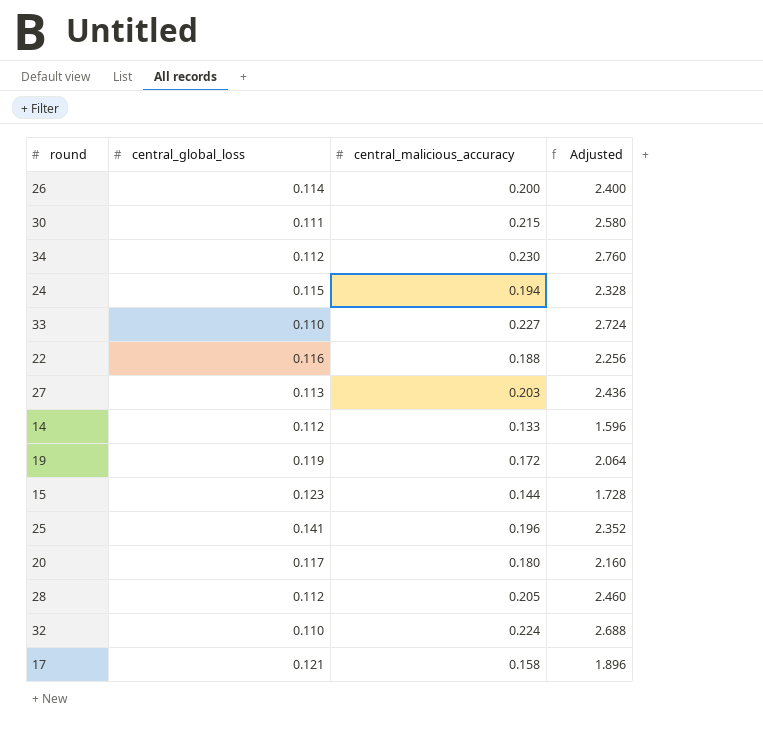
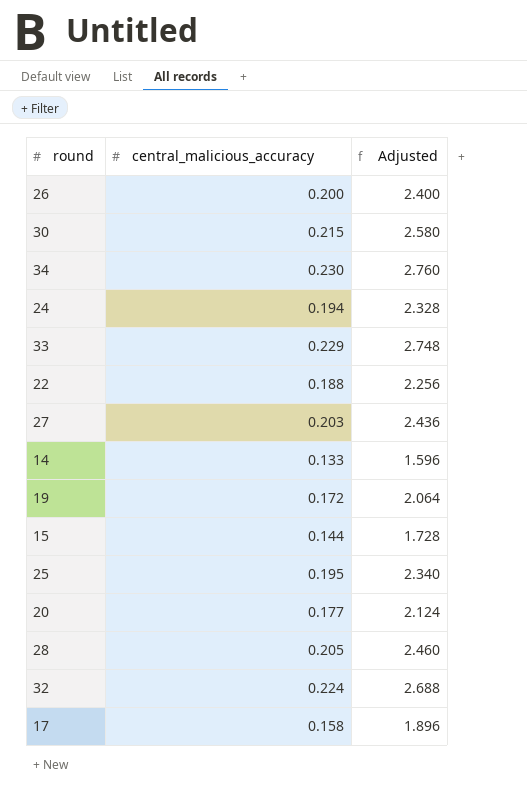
column central_global_loss | position: 2 -> none
33 | central_malicious_accuracy: 0.227 -> 0.229
33 | Adjusted: 2.724 -> 2.748
25 | central_malicious_accuracy: 0.196 -> 0.195
25 | Adjusted: 2.352 -> 2.340
20 | central_malicious_accuracy: 0.180 -> 0.177
20 | Adjusted: 2.160 -> 2.124

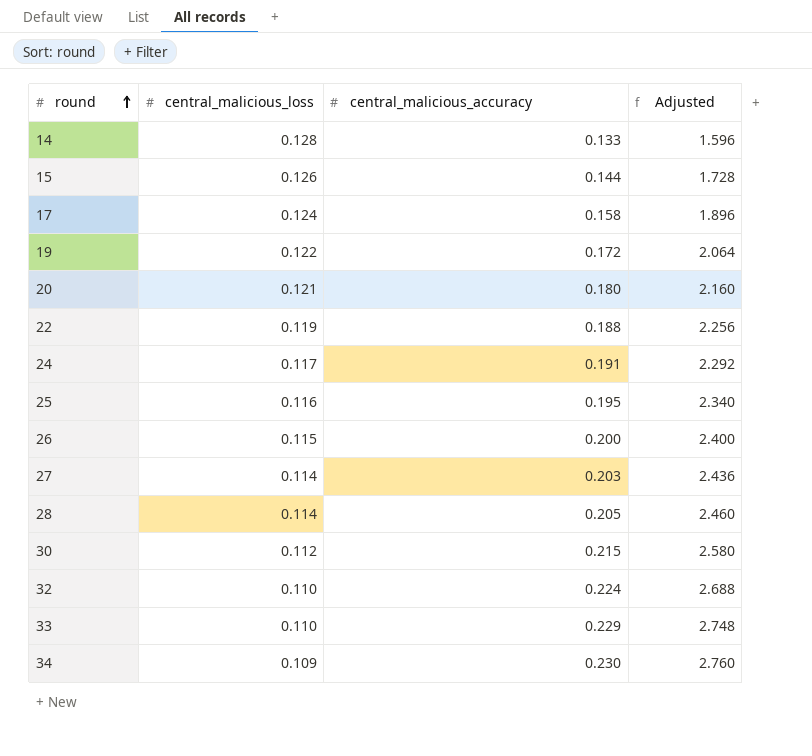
row order: none -> round ascending
column central_malicious_loss | position: none -> 2
20 | central_malicious_accuracy: 0.177 -> 0.180
20 | Adjusted: 2.124 -> 2.160
24 | central_malicious_accuracy: 0.194 -> 0.191
24 | Adjusted: 2.328 -> 2.292

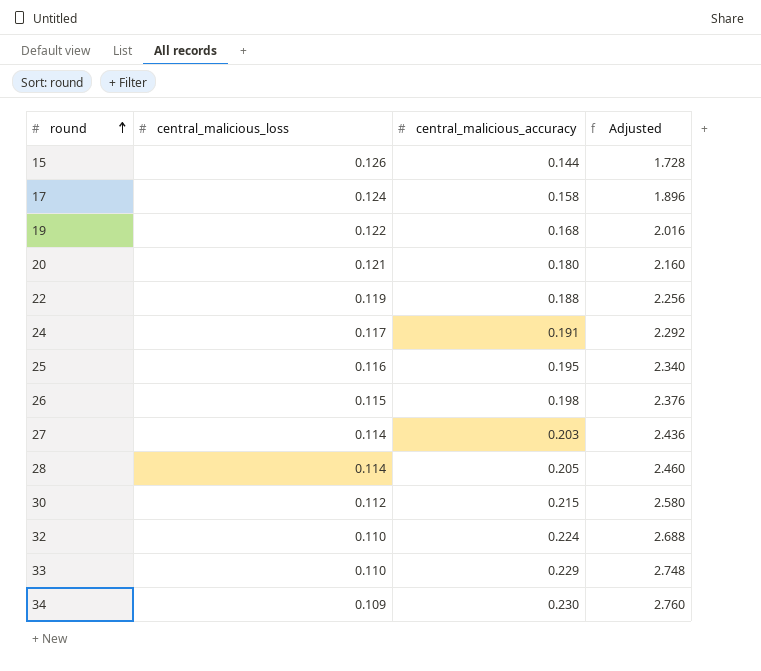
row 14: 0.128 | 0.133 | 1.596 -> none
19 | central_malicious_accuracy: 0.172 -> 0.168
19 | Adjusted: 2.064 -> 2.016
26 | central_malicious_accuracy: 0.200 -> 0.198
26 | Adjusted: 2.400 -> 2.376

